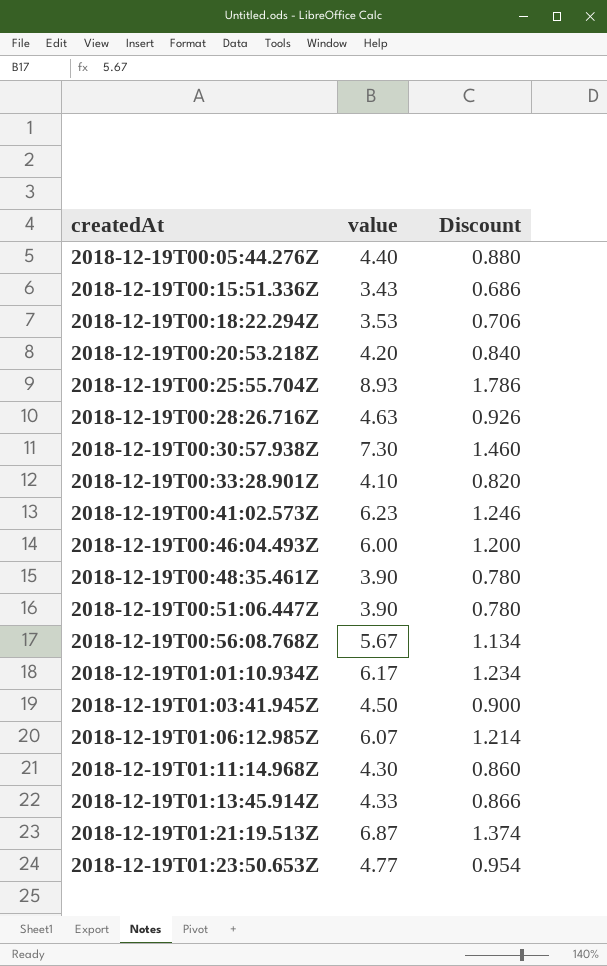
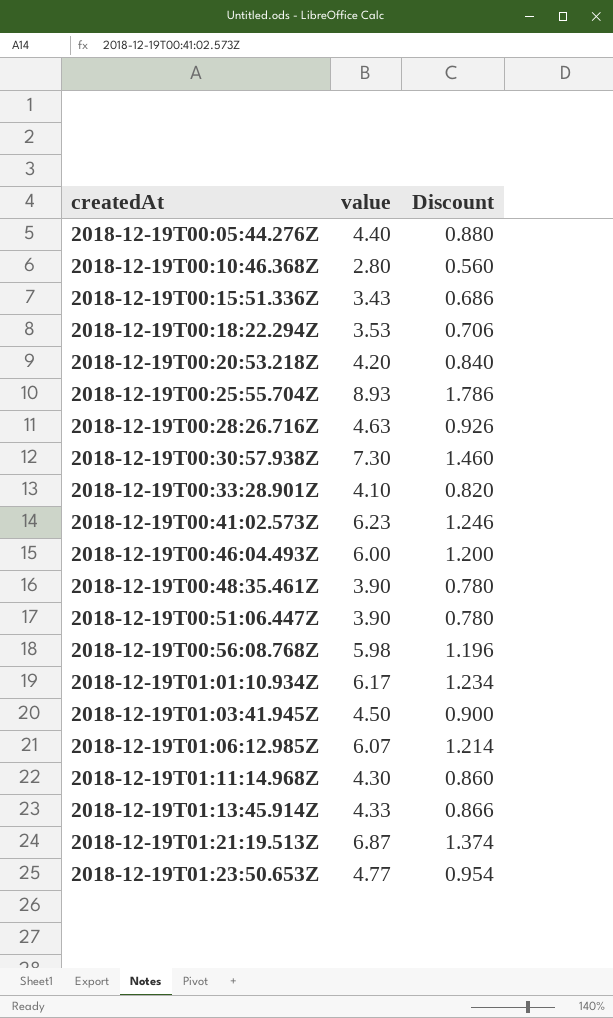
row 2018-12-19T00:10:46.368Z: none -> 2.80 | 0.560
2018-12-19T00:56:08.768Z | value: 5.67 -> 5.98
2018-12-19T00:56:08.768Z | Discount: 1.134 -> 1.196

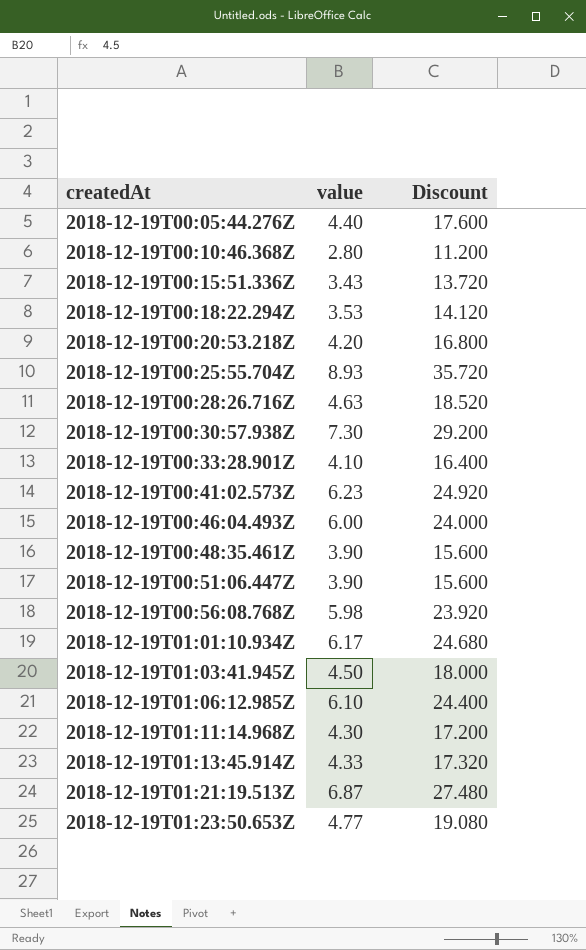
column Discount | formula: [value] * 0.2 -> [value] * 4
2018-12-19T01:06:12.985Z | value: 6.07 -> 6.10

